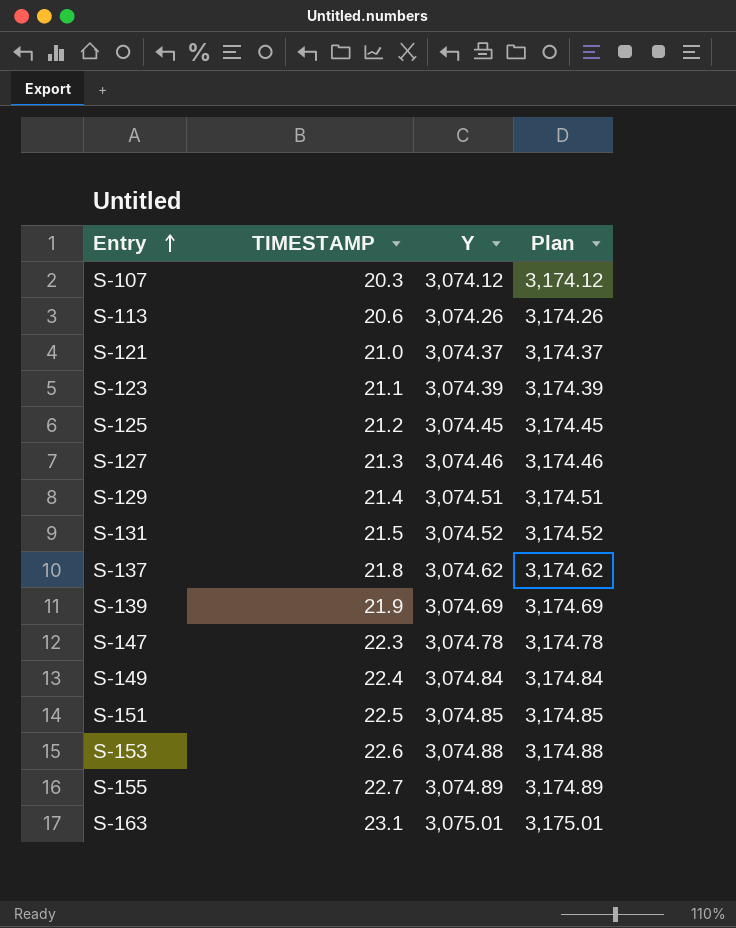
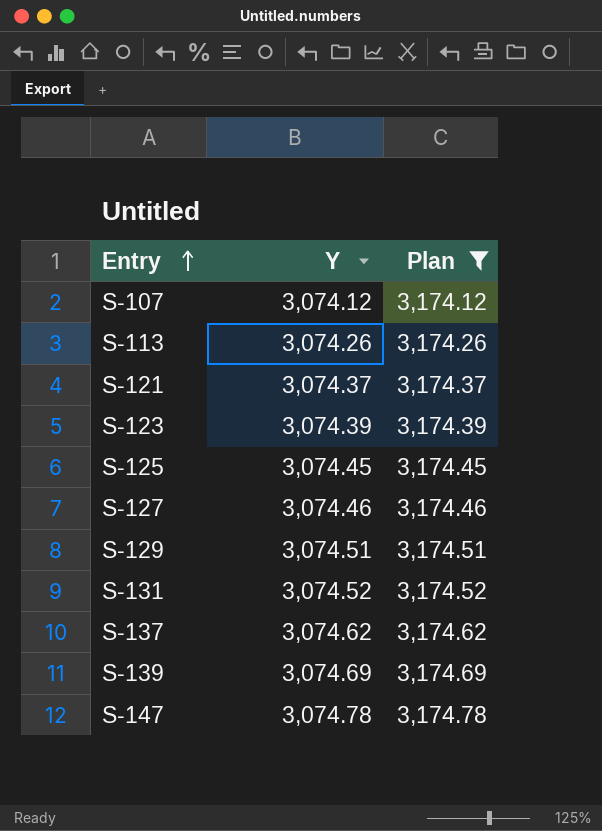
filter: none -> Plan <= 3,174.78
column TIMESTAMP | position: 2 -> none

